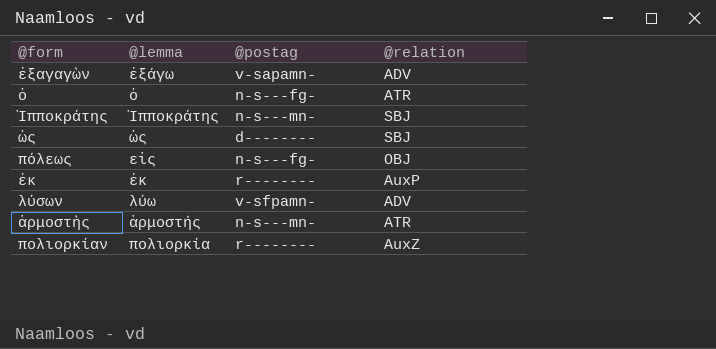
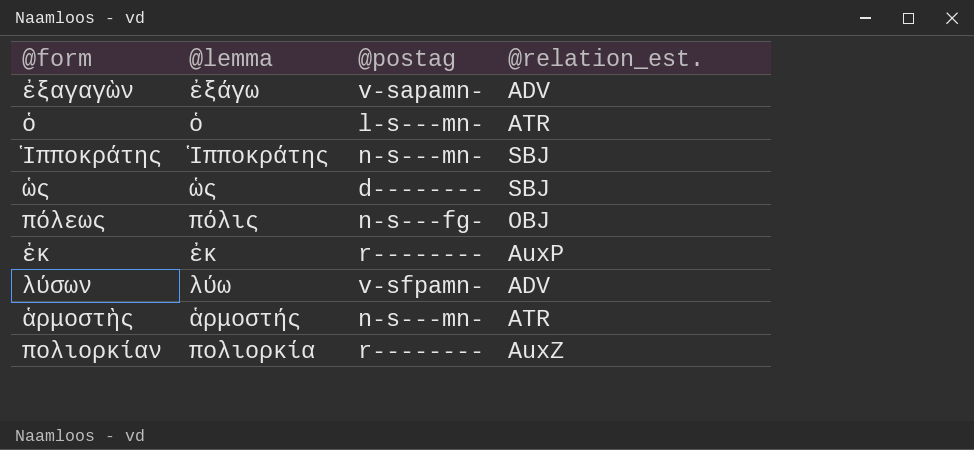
column name: @relation -> @relation_est.
ὁ | @postag: n-s---fg- -> l-s---mn-
πόλεως | @lemma: εἰς -> πόλις

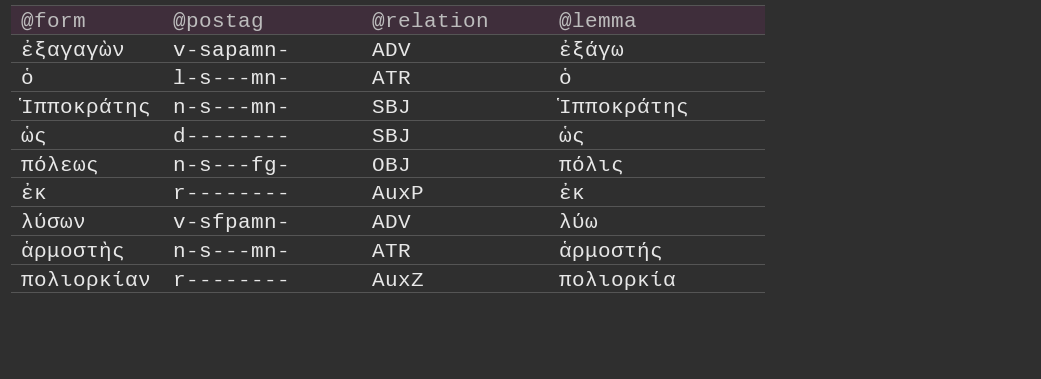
column name: @relation_est. -> @relation
column @lemma | position: 2 -> 4

